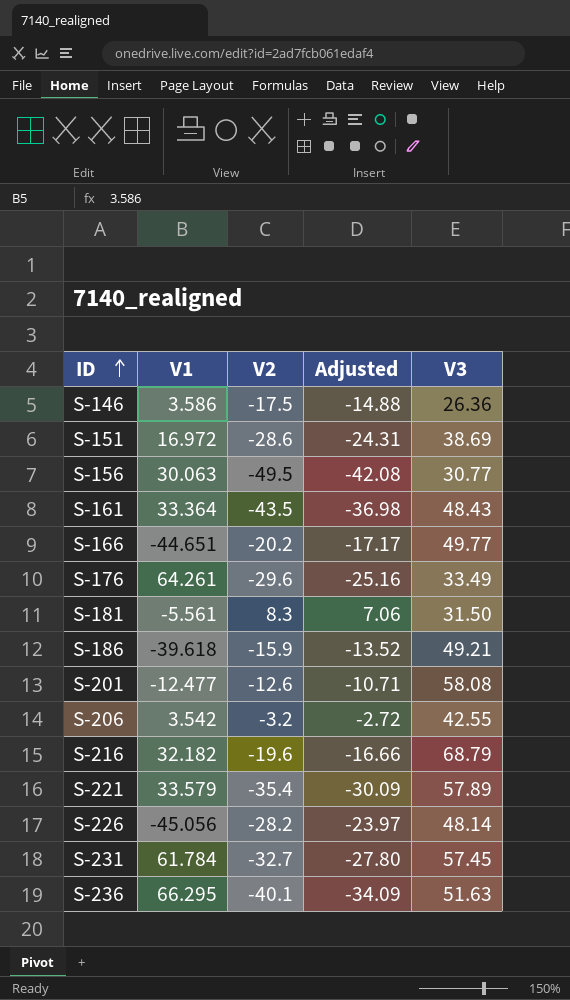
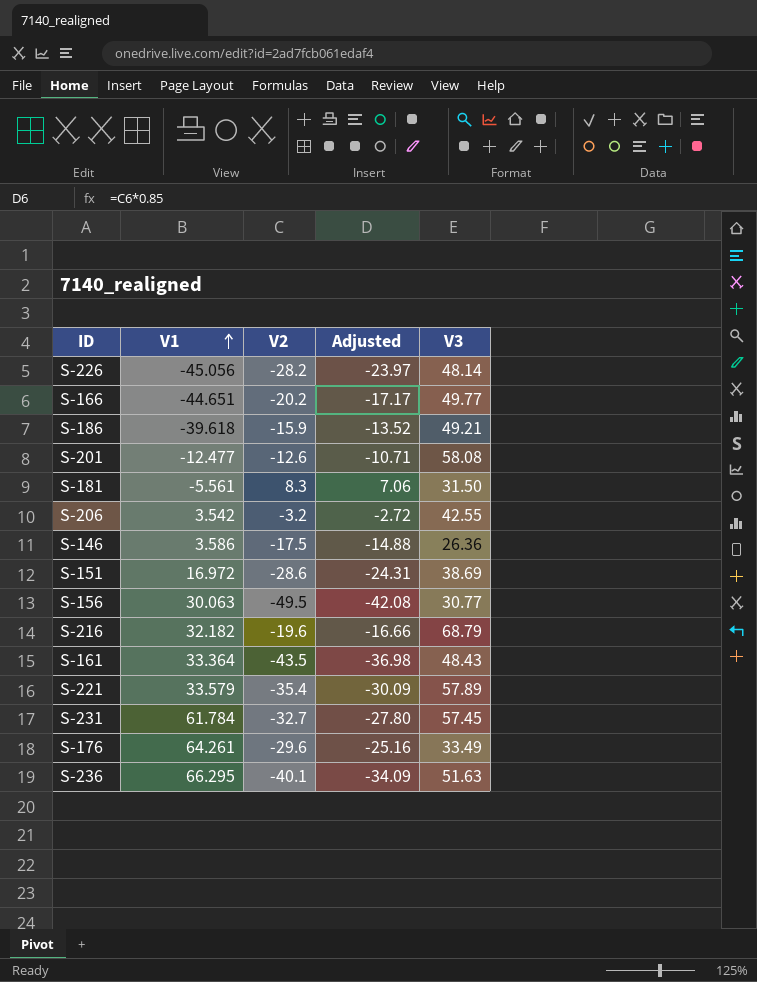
row order: ID ascending -> V1 ascending

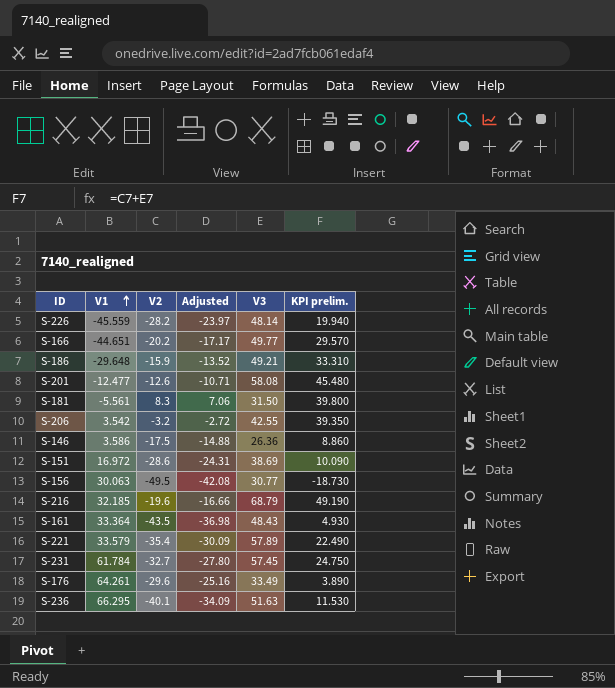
column KPI prelim. | formula: none -> [V2] + [V3]
S-226 | V1: -45.056 -> -45.559
S-186 | V1: -39.618 -> -29.648
S-216 | V1: 32.182 -> 32.185

